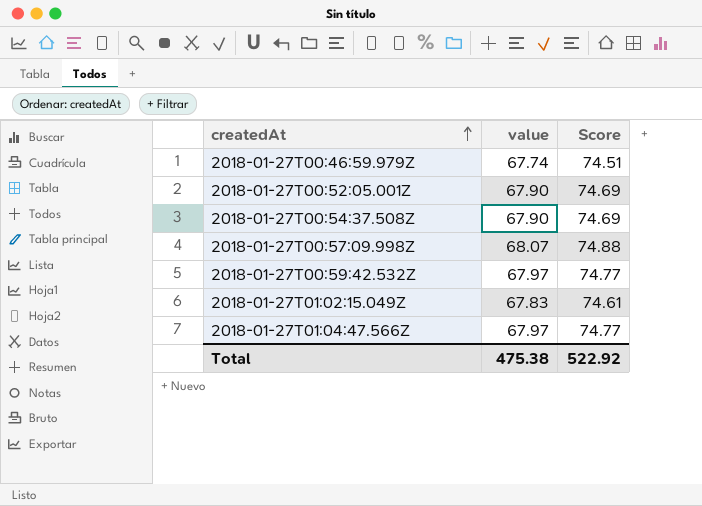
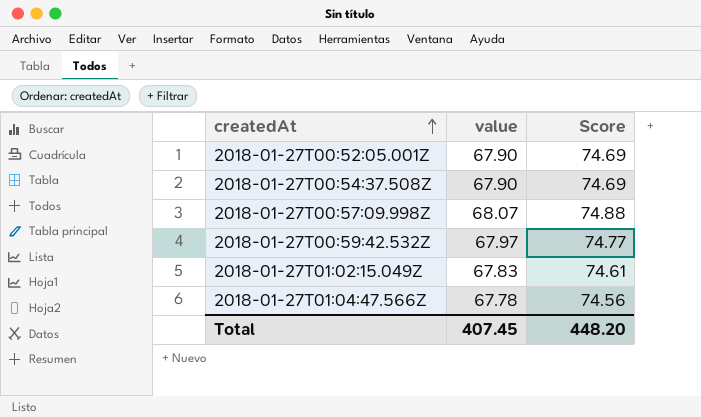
row 2018-01-27T00:46:59.979Z: 67.74 | 74.51 -> none
2018-01-27T01:04:47.566Z | value: 67.97 -> 67.78
2018-01-27T01:04:47.566Z | Score: 74.77 -> 74.56
Total | value: 475.38 -> 407.45
Total | Score: 522.92 -> 448.20

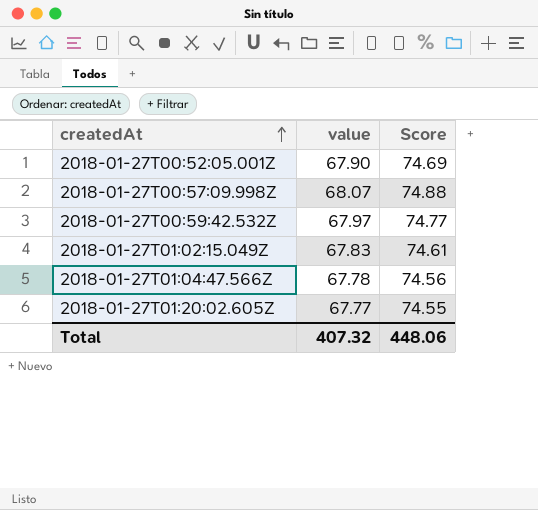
row 2018-01-27T00:54:37.508Z: 67.90 | 74.69 -> none
row 2018-01-27T01:20:02.605Z: none -> 67.77 | 74.55
Total | value: 407.45 -> 407.32
Total | Score: 448.20 -> 448.06

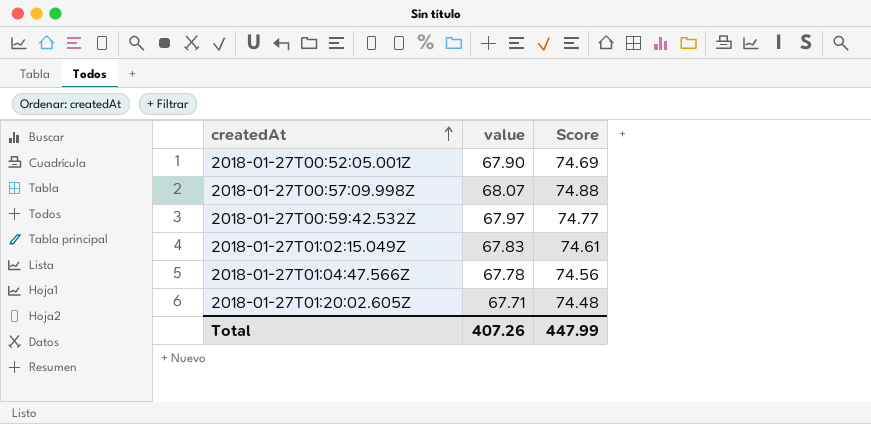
2018-01-27T01:20:02.605Z | value: 67.77 -> 67.71
2018-01-27T01:20:02.605Z | Score: 74.55 -> 74.48
Total | value: 407.32 -> 407.26
Total | Score: 448.06 -> 447.99

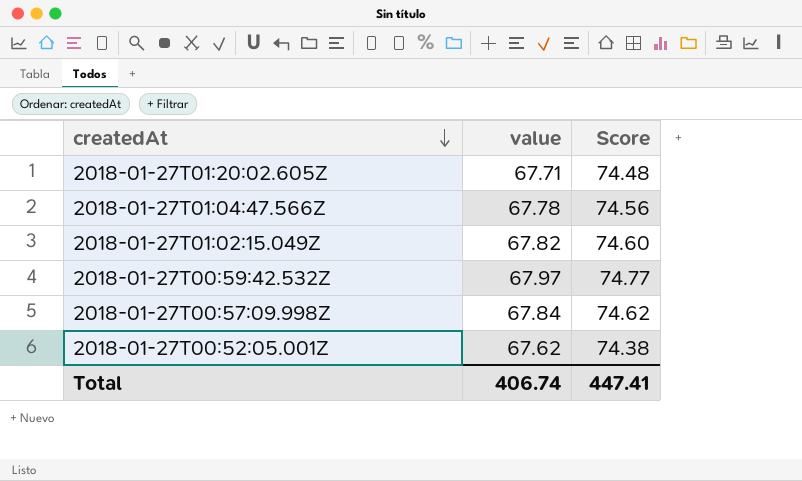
row order: createdAt ascending -> createdAt descending
2018-01-27T01:02:15.049Z | value: 67.83 -> 67.82
2018-01-27T01:02:15.049Z | Score: 74.61 -> 74.60
2018-01-27T00:57:09.998Z | value: 68.07 -> 67.84
2018-01-27T00:57:09.998Z | Score: 74.88 -> 74.62
2018-01-27T00:52:05.001Z | value: 67.90 -> 67.62
2018-01-27T00:52:05.001Z | Score: 74.69 -> 74.38
Total | value: 407.26 -> 406.74
Total | Score: 447.99 -> 447.41

